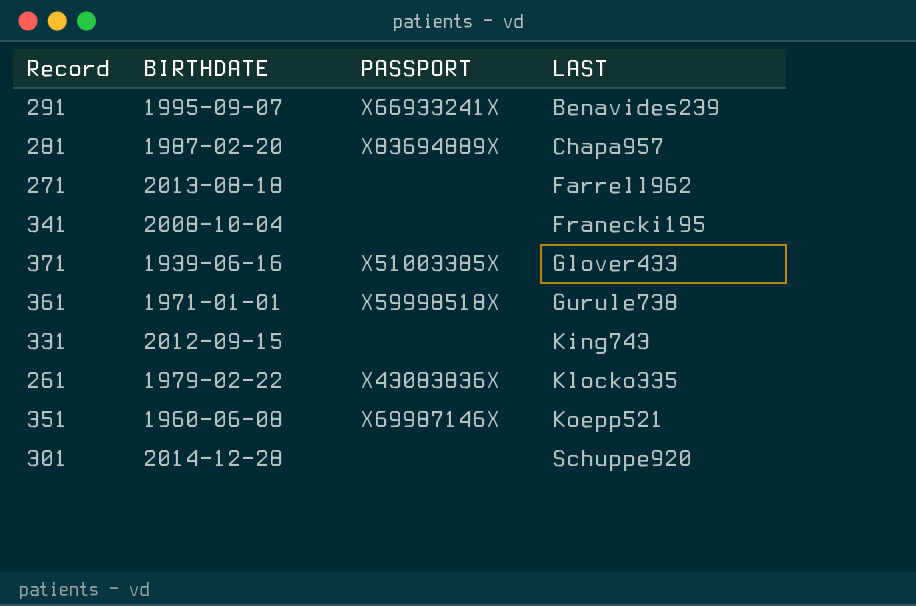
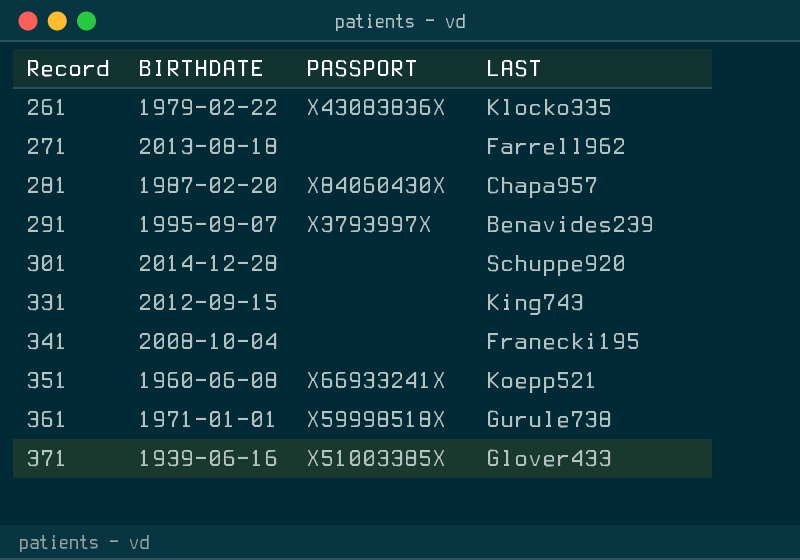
row order: LAST ascending -> Record ascending
281 | PASSPORT: X83694889X -> X84060430X
291 | PASSPORT: X66933241X -> X3793997X
351 | PASSPORT: X69987146X -> X66933241X

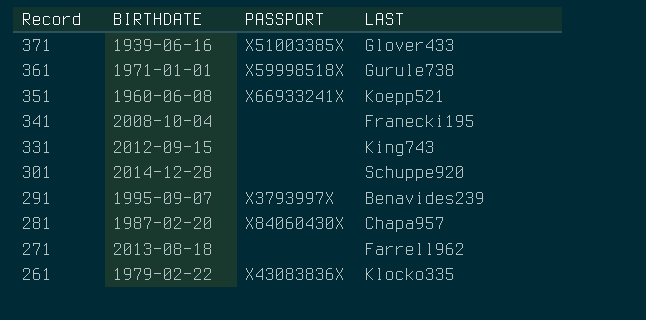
row order: Record ascending -> Record descending

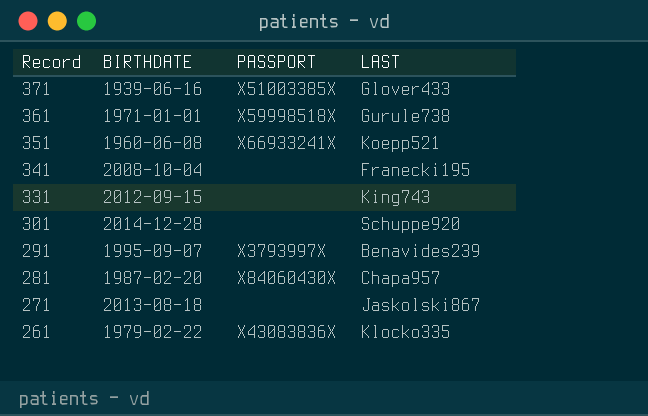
271 | LAST: Farrell962 -> Jaskolski867

